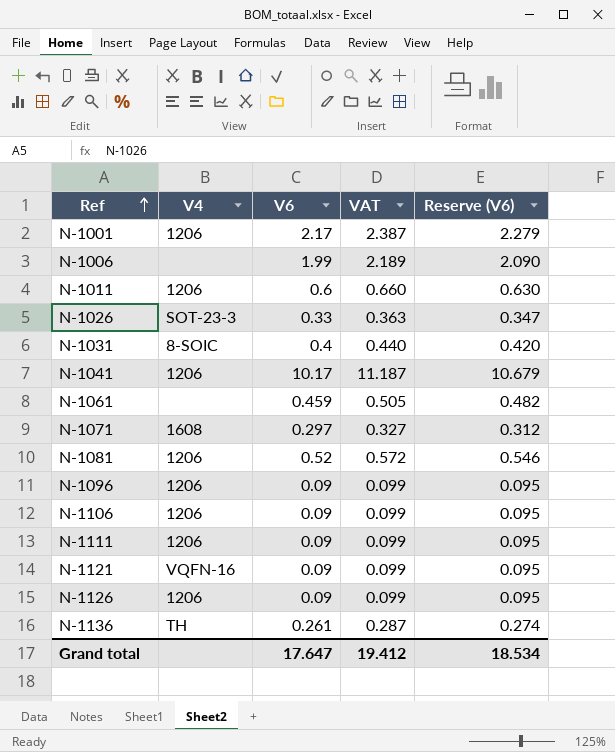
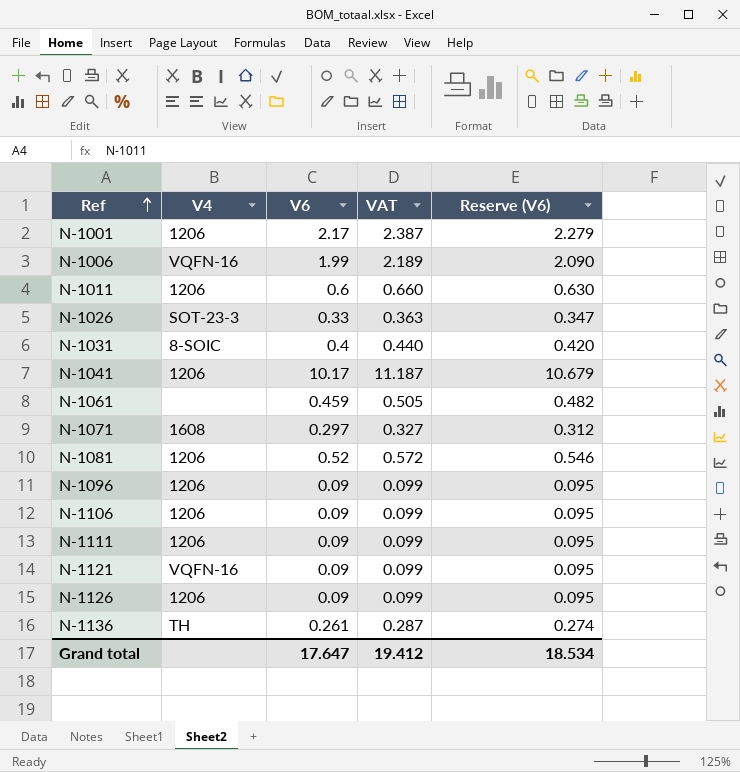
N-1006 | V4: none -> VQFN-16

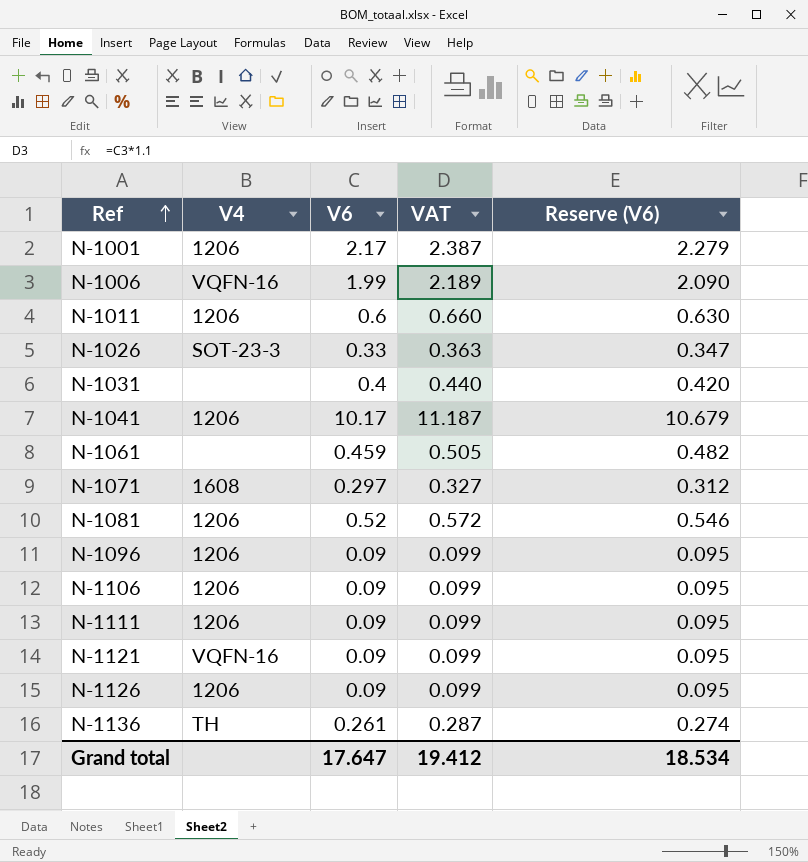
N-1031 | V4: 8-SOIC -> none

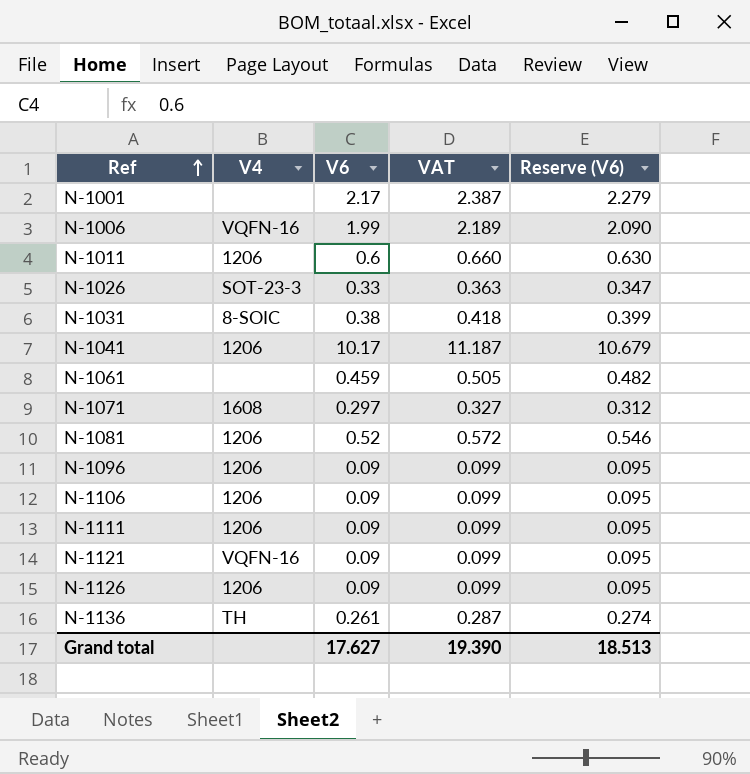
N-1001 | V4: 1206 -> none
N-1031 | V4: none -> 8-SOIC
N-1031 | V6: 0.4 -> 0.38
N-1031 | VAT: 0.440 -> 0.418
N-1031 | Reserve (V6): 0.420 -> 0.399
Grand total | V6: 17.647 -> 17.627
Grand total | VAT: 19.412 -> 19.390
Grand total | Reserve (V6): 18.534 -> 18.513

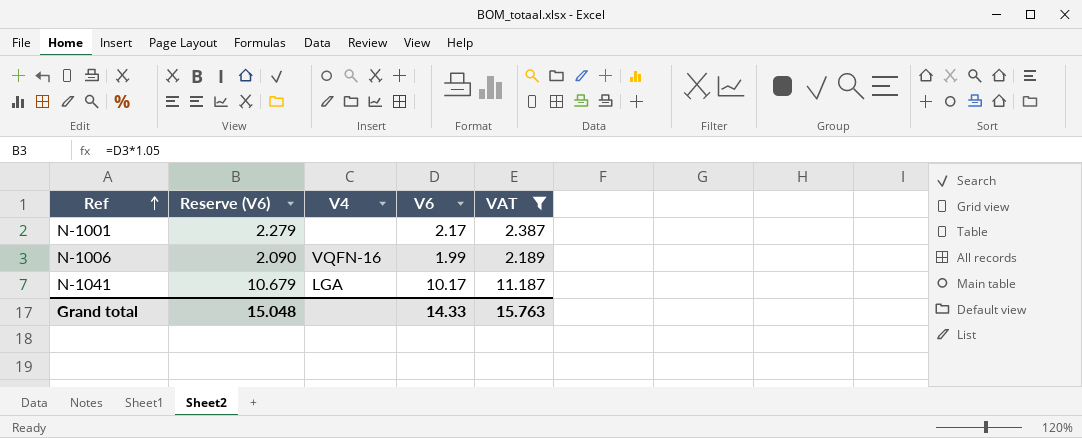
filter: none -> VAT >= 2.189
column Reserve (V6) | position: 5 -> 2
N-1041 | V4: 1206 -> LGA
Grand total | Reserve (V6): 18.513 -> 15.048
Grand total | V6: 17.627 -> 14.33
Grand total | VAT: 19.390 -> 15.763

